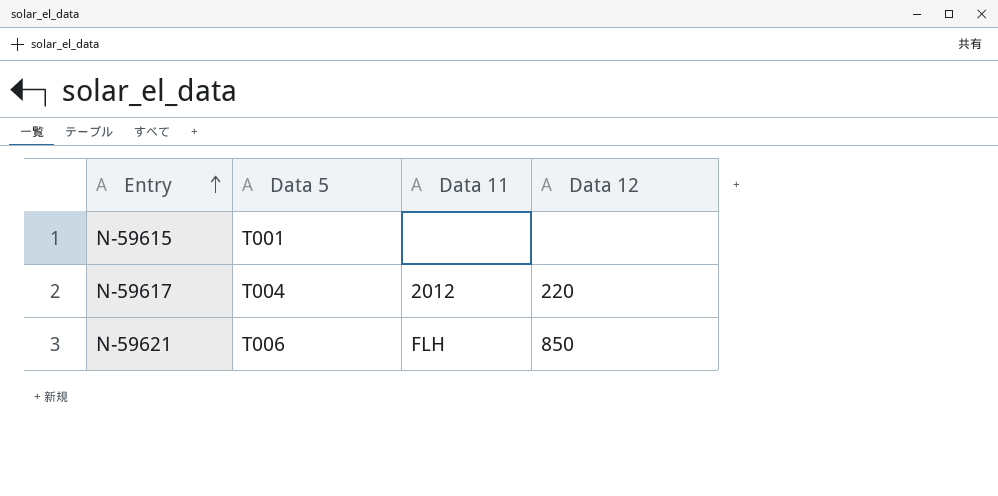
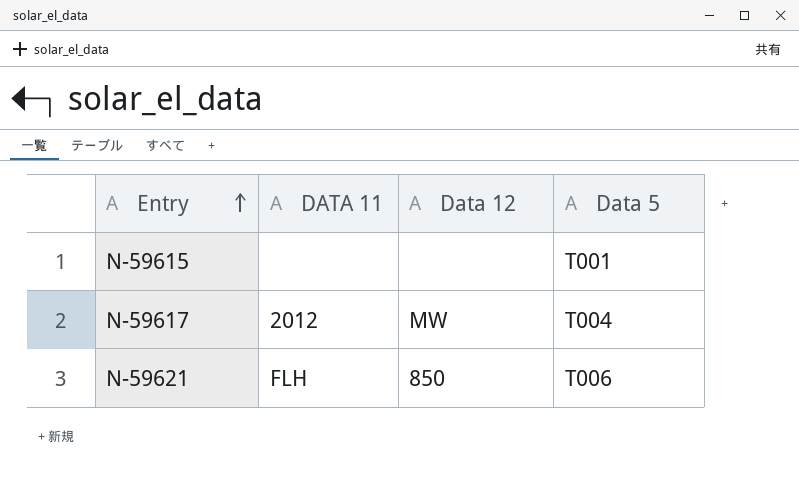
column name: Data 11 -> DATA 11
column Data 5 | position: 2 -> 4
N-59617 | Data 12: 220 -> MW

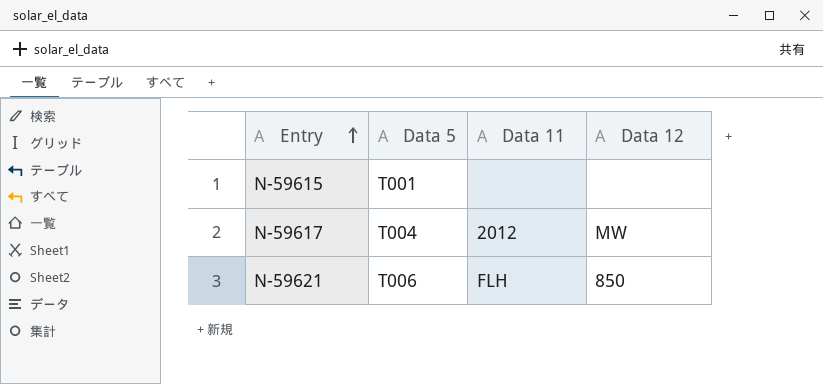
column Data 5 | position: 4 -> 2
column name: DATA 11 -> Data 11

